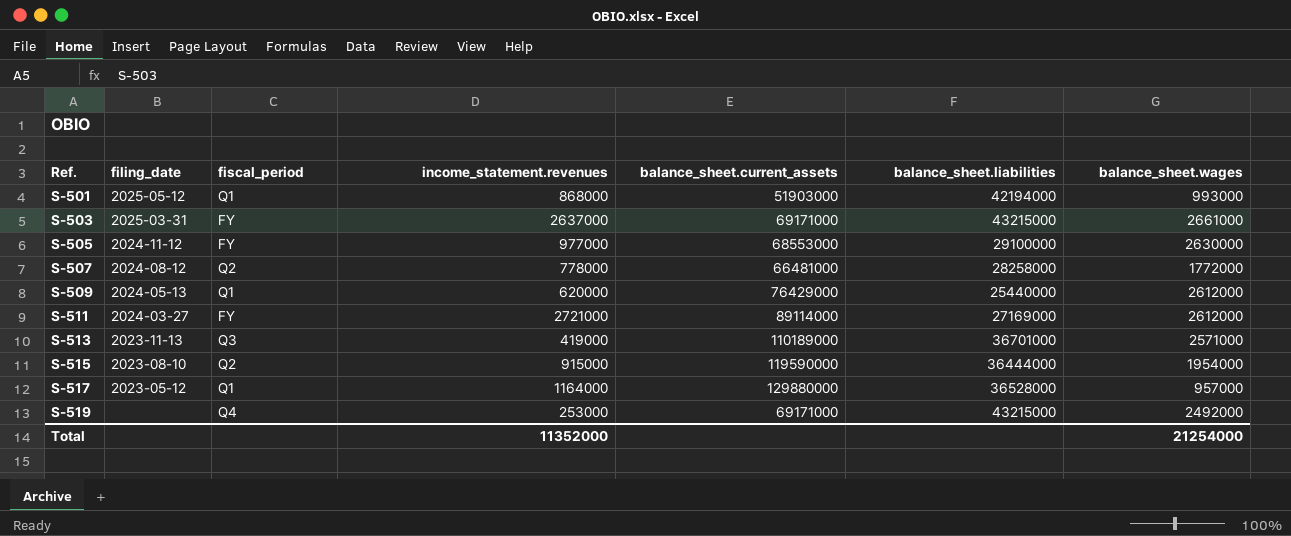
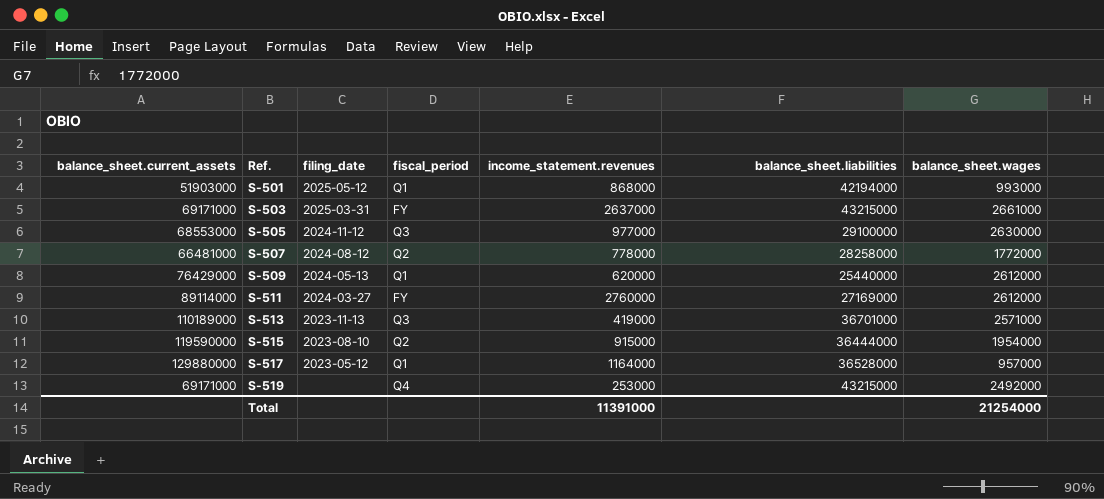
column balance_sheet.current_assets | position: 5 -> 1
S-505 | fiscal_period: FY -> Q3
S-511 | income_statement.revenues: 2721000 -> 2760000
Total | income_statement.revenues: 11352000 -> 11391000

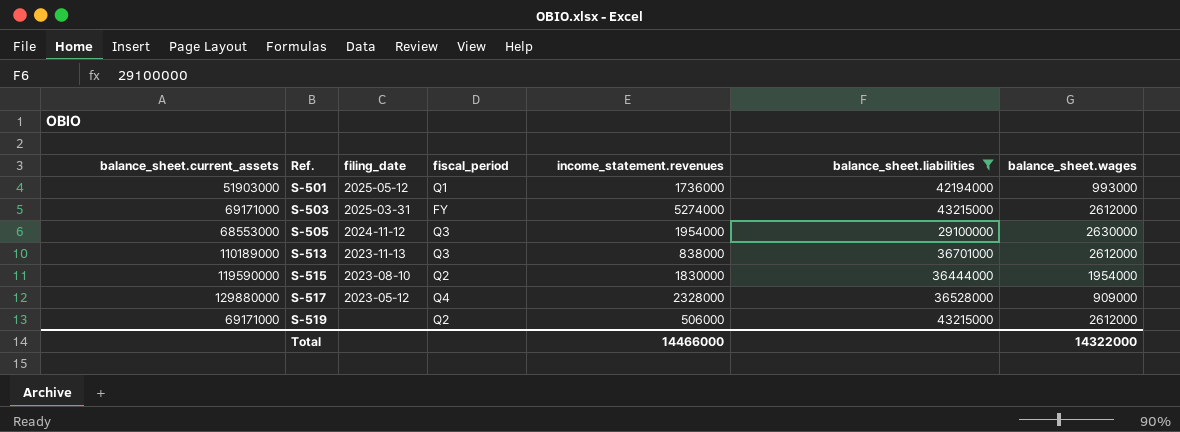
filter: none -> balance_sheet.liabilities >= 29100000
S-501 | income_statement.revenues: 868000 -> 1736000
S-503 | income_statement.revenues: 2637000 -> 5274000
S-503 | balance_sheet.wages: 2661000 -> 2612000
S-505 | income_statement.revenues: 977000 -> 1954000
S-513 | income_statement.revenues: 419000 -> 838000
S-513 | balance_sheet.wages: 2571000 -> 2612000
S-515 | income_statement.revenues: 915000 -> 1830000
S-517 | fiscal_period: Q1 -> Q4
S-517 | income_statement.revenues: 1164000 -> 2328000
S-517 | balance_sheet.wages: 957000 -> 909000
S-519 | fiscal_period: Q4 -> Q2
S-519 | income_statement.revenues: 253000 -> 506000
S-519 | balance_sheet.wages: 2492000 -> 2612000
Total | income_statement.revenues: 11391000 -> 14466000
Total | balance_sheet.wages: 21254000 -> 14322000

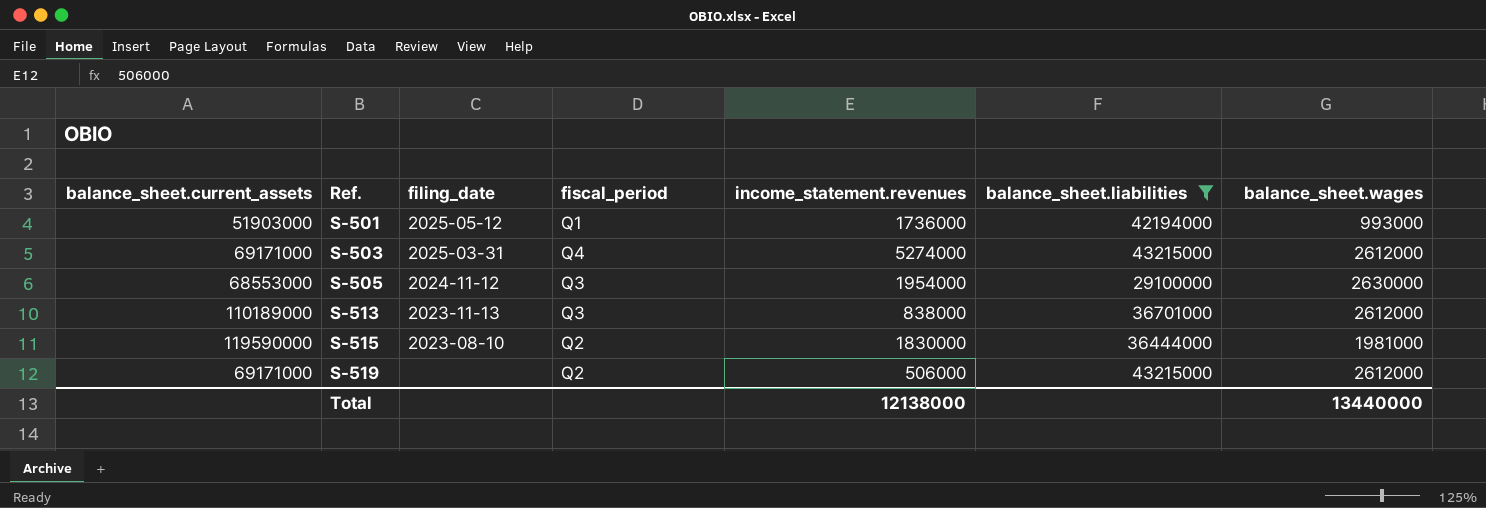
row S-517: 129880000 | 2023-05-12 | Q4 | 2328000 | 36528000 | 909000 -> none
S-503 | fiscal_period: FY -> Q4
S-515 | balance_sheet.wages: 1954000 -> 1981000
Total | income_statement.revenues: 14466000 -> 12138000
Total | balance_sheet.wages: 14322000 -> 13440000

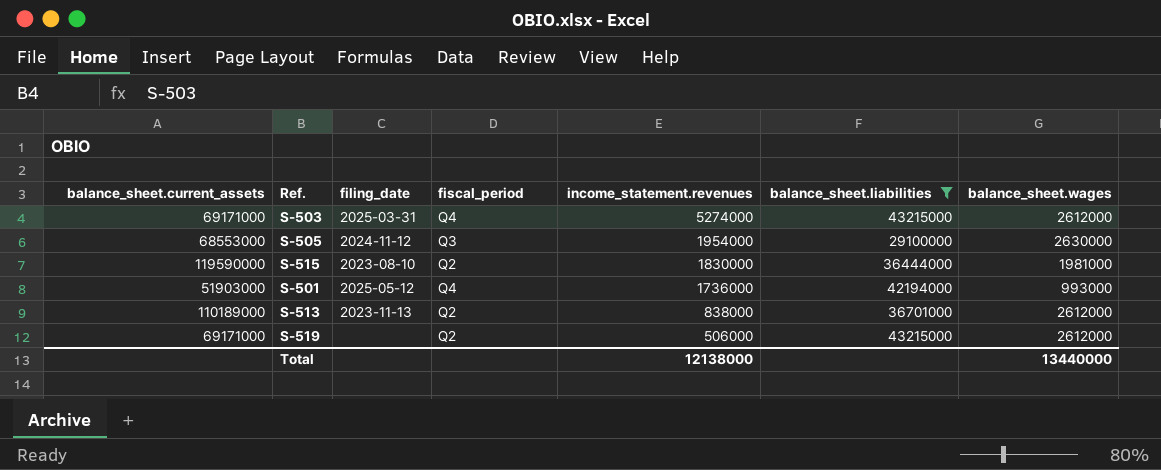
row order: Ref. ascending -> income_statement.revenues descending
S-501 | fiscal_period: Q1 -> Q4
S-513 | fiscal_period: Q3 -> Q2

